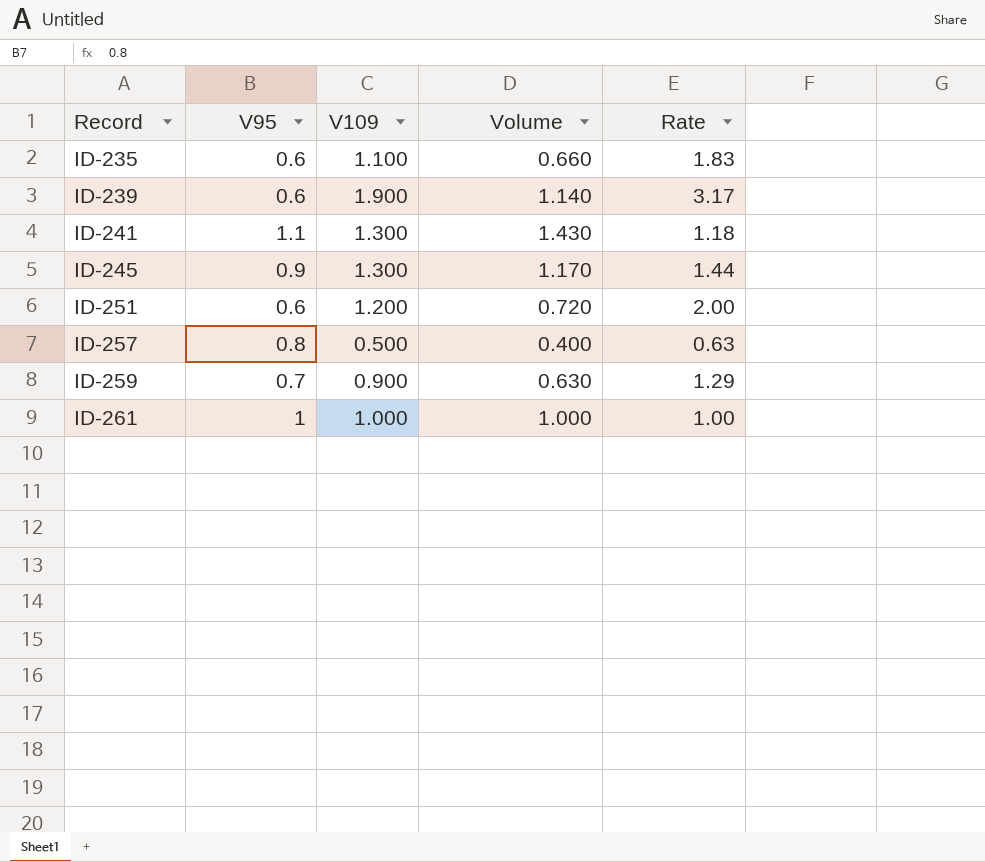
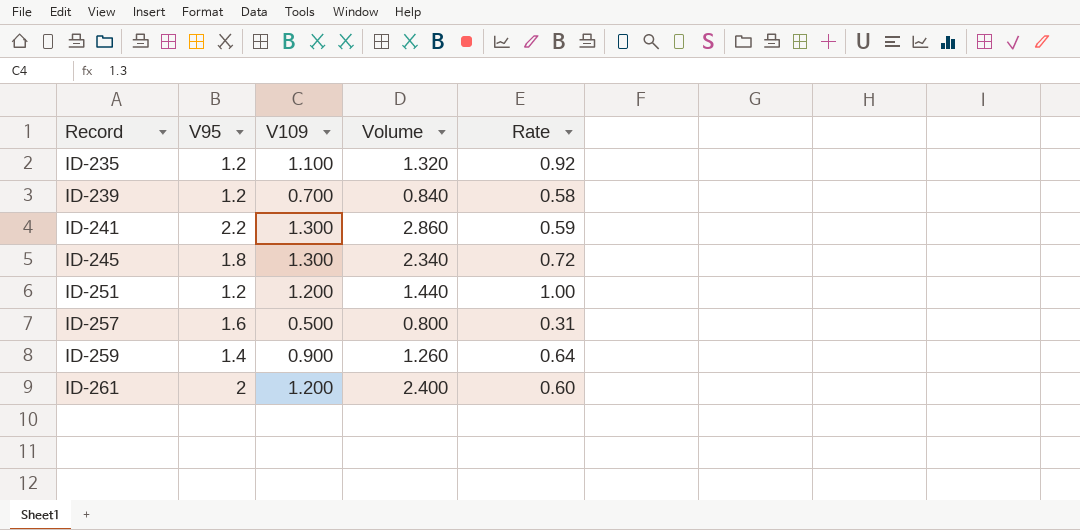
ID-235 | V95: 0.6 -> 1.2
ID-235 | Volume: 0.660 -> 1.320
ID-235 | Rate: 1.83 -> 0.92
ID-239 | V95: 0.6 -> 1.2
ID-239 | V109: 1.900 -> 0.700
ID-239 | Volume: 1.140 -> 0.840
ID-239 | Rate: 3.17 -> 0.58
ID-241 | V95: 1.1 -> 2.2
ID-241 | Volume: 1.430 -> 2.860
ID-241 | Rate: 1.18 -> 0.59
ID-245 | V95: 0.9 -> 1.8
ID-245 | Volume: 1.170 -> 2.340
ID-245 | Rate: 1.44 -> 0.72
ID-251 | V95: 0.6 -> 1.2
ID-251 | Volume: 0.720 -> 1.440
ID-251 | Rate: 2.00 -> 1.00
ID-257 | V95: 0.8 -> 1.6
ID-257 | Volume: 0.400 -> 0.800
ID-257 | Rate: 0.63 -> 0.31
ID-259 | V95: 0.7 -> 1.4
ID-259 | Volume: 0.630 -> 1.260
ID-259 | Rate: 1.29 -> 0.64
ID-261 | V95: 1 -> 2
ID-261 | V109: 1.000 -> 1.200
ID-261 | Volume: 1.000 -> 2.400
ID-261 | Rate: 1.00 -> 0.60

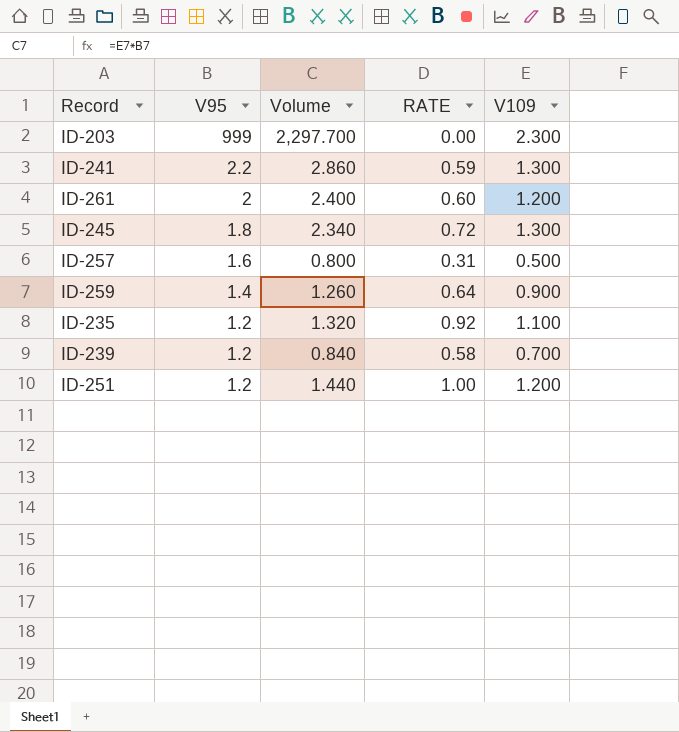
row order: Record ascending -> V95 descending
column name: Rate -> RATE
column V109 | position: 3 -> 5
row ID-203: none -> 999 | 2,297.700 | 0.00 | 2.300

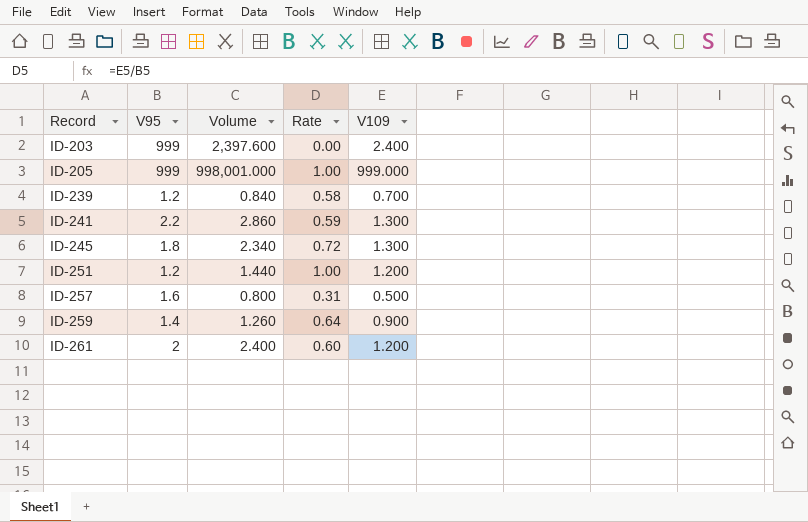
row order: V95 descending -> Record ascending
column name: RATE -> Rate
row ID-235: 1.2 | 1.320 | 0.92 | 1.100 -> none
ID-203 | Volume: 2,297.700 -> 2,397.600
ID-203 | V109: 2.300 -> 2.400
row ID-205: none -> 999 | 998,001.000 | 1.00 | 999.000

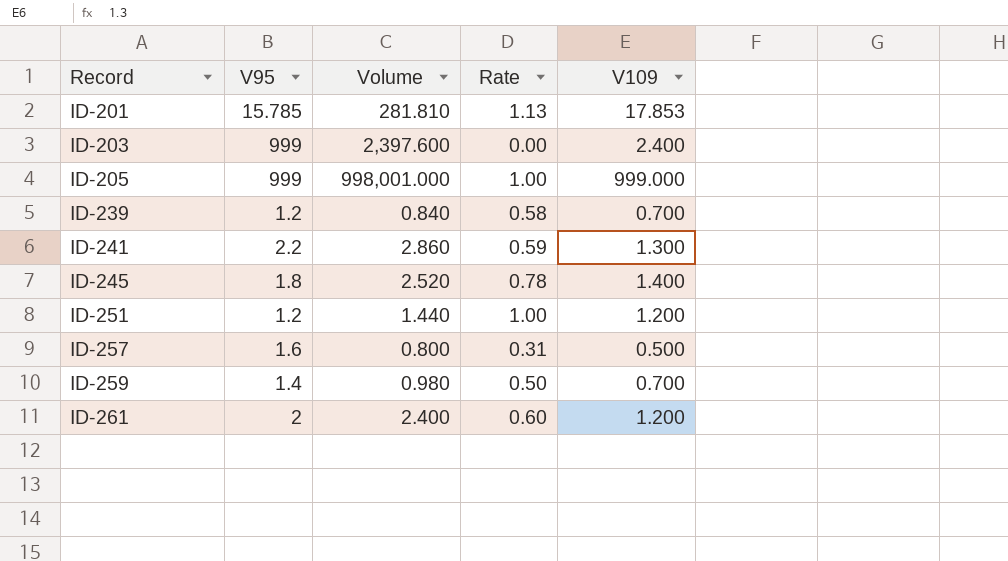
row ID-201: none -> 15.785 | 281.810 | 1.13 | 17.853
ID-245 | Volume: 2.340 -> 2.520
ID-245 | Rate: 0.72 -> 0.78
ID-245 | V109: 1.300 -> 1.400
ID-259 | Volume: 1.260 -> 0.980
ID-259 | Rate: 0.64 -> 0.50
ID-259 | V109: 0.900 -> 0.700

